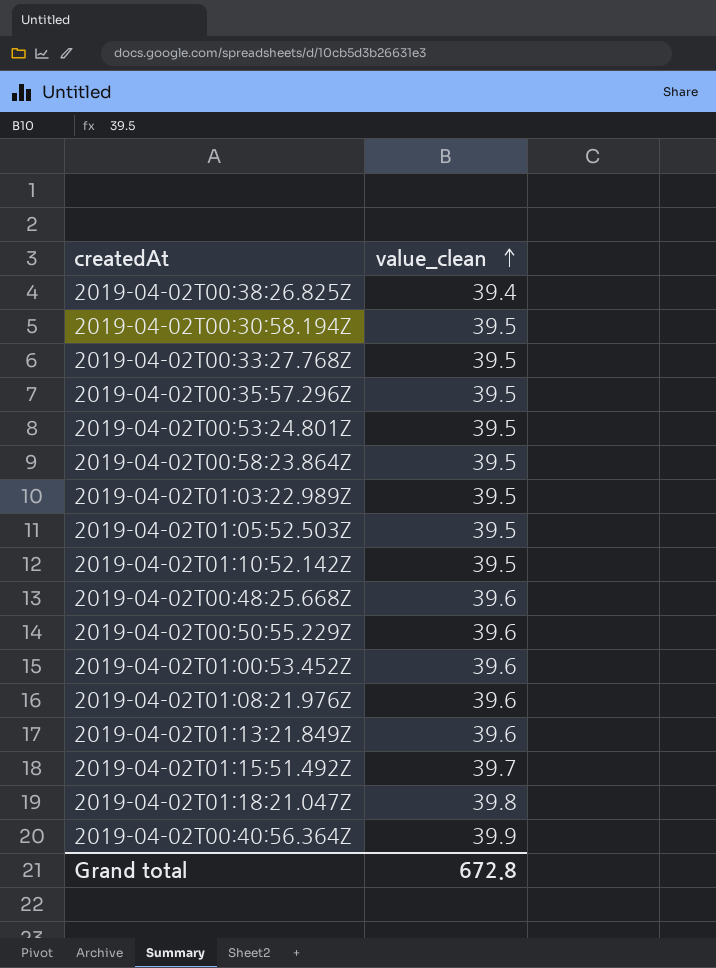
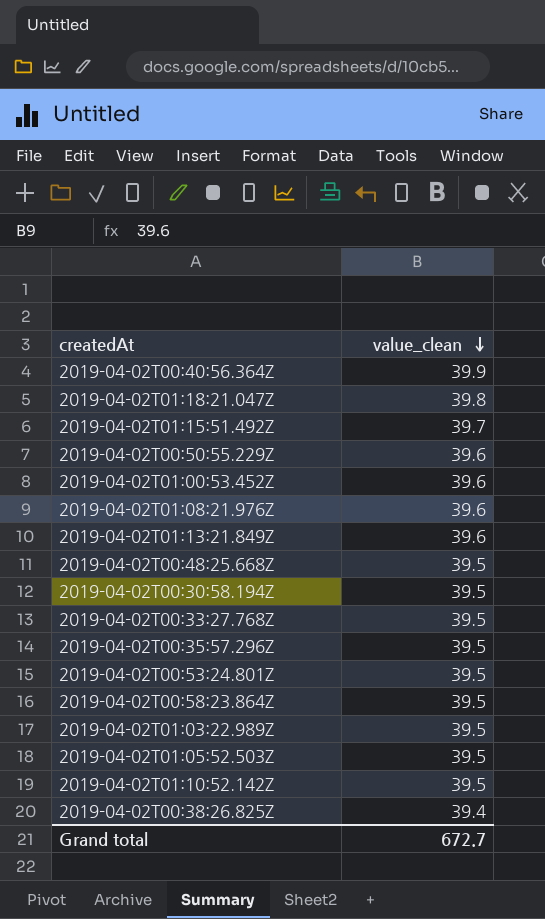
row order: value_clean ascending -> value_clean descending
2019-04-02T00:48:25.668Z | value_clean: 39.6 -> 39.5
Grand total | value_clean: 672.8 -> 672.7

